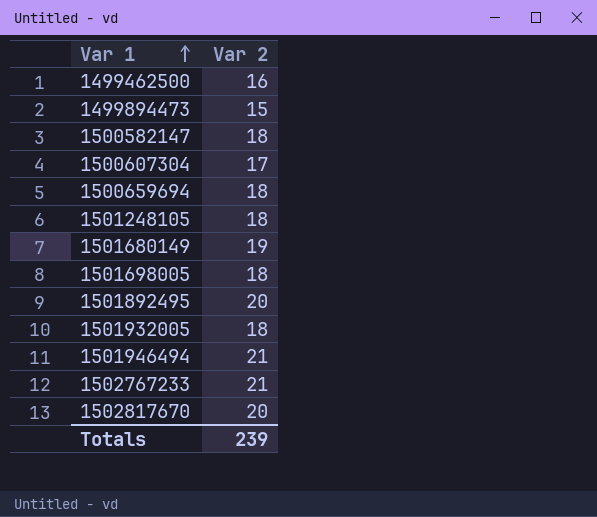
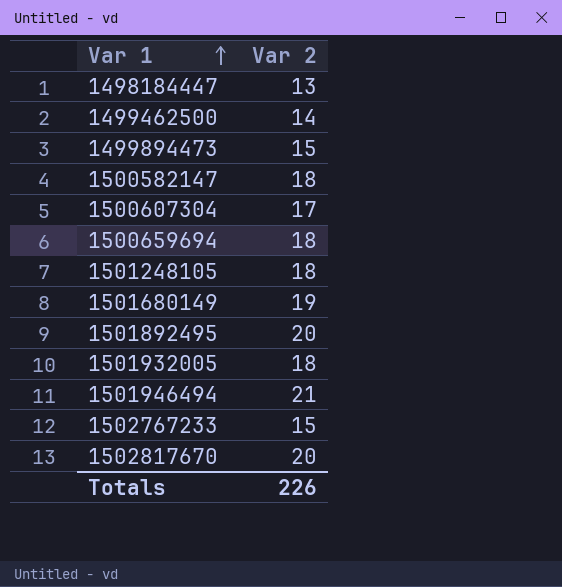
row 1501698005: 18 -> none
row 1498184447: none -> 13
1499462500 | Var 2: 16 -> 14
1502767233 | Var 2: 21 -> 15
Totals | Var 2: 239 -> 226

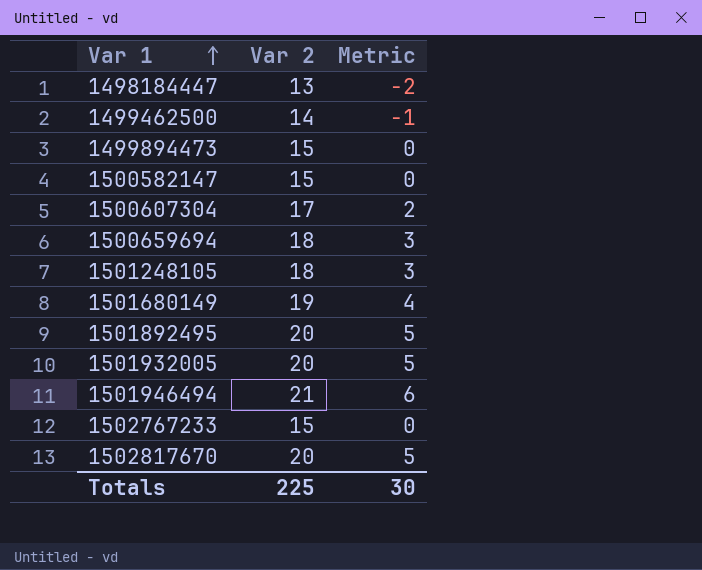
column Metric | formula: none -> [Var 2] - 15
1500582147 | Var 2: 18 -> 15
1501932005 | Var 2: 18 -> 20
Totals | Var 2: 226 -> 225

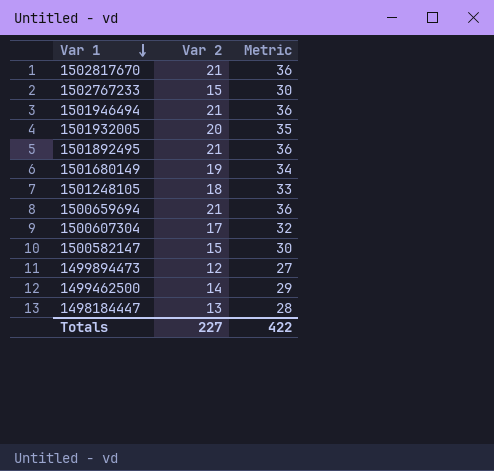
row order: Var 1 ascending -> Var 1 descending
column Metric | formula: [Var 2] - 15 -> [Var 2] + 15
1502817670 | Var 2: 20 -> 21
1501892495 | Var 2: 20 -> 21
1500659694 | Var 2: 18 -> 21
1499894473 | Var 2: 15 -> 12
Totals | Var 2: 225 -> 227
Totals | Metric: 30 -> 422

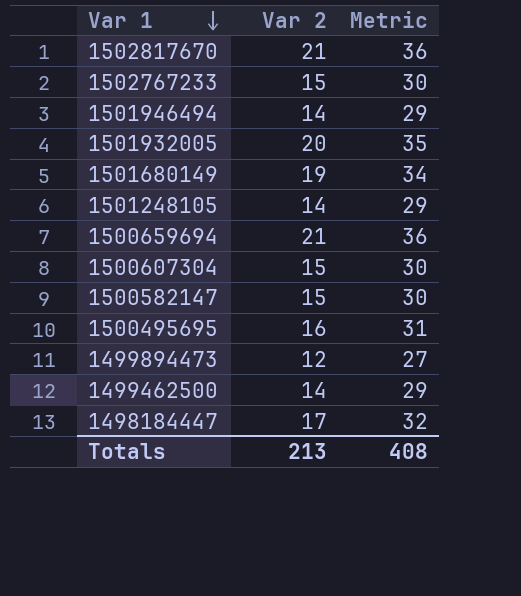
row 1501892495: 21 | 36 -> none
1501946494 | Var 2: 21 -> 14
1501946494 | Metric: 36 -> 29
1501248105 | Var 2: 18 -> 14
1501248105 | Metric: 33 -> 29
1500607304 | Var 2: 17 -> 15
1500607304 | Metric: 32 -> 30
row 1500495695: none -> 16 | 31
1498184447 | Var 2: 13 -> 17
1498184447 | Metric: 28 -> 32
Totals | Var 2: 227 -> 213
Totals | Metric: 422 -> 408

